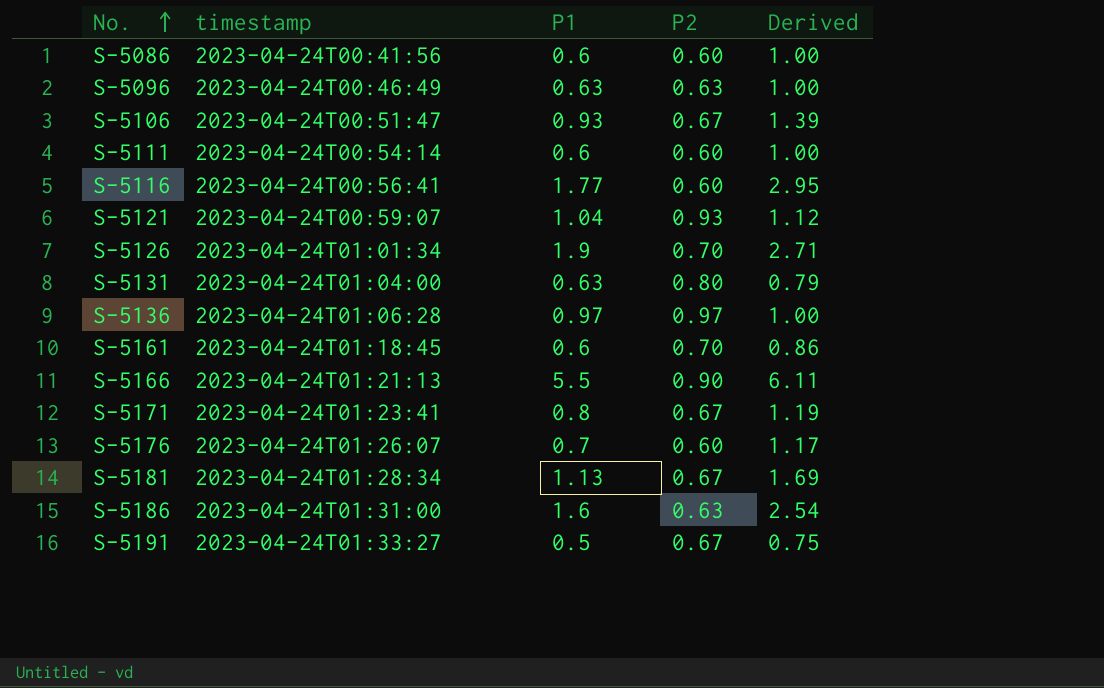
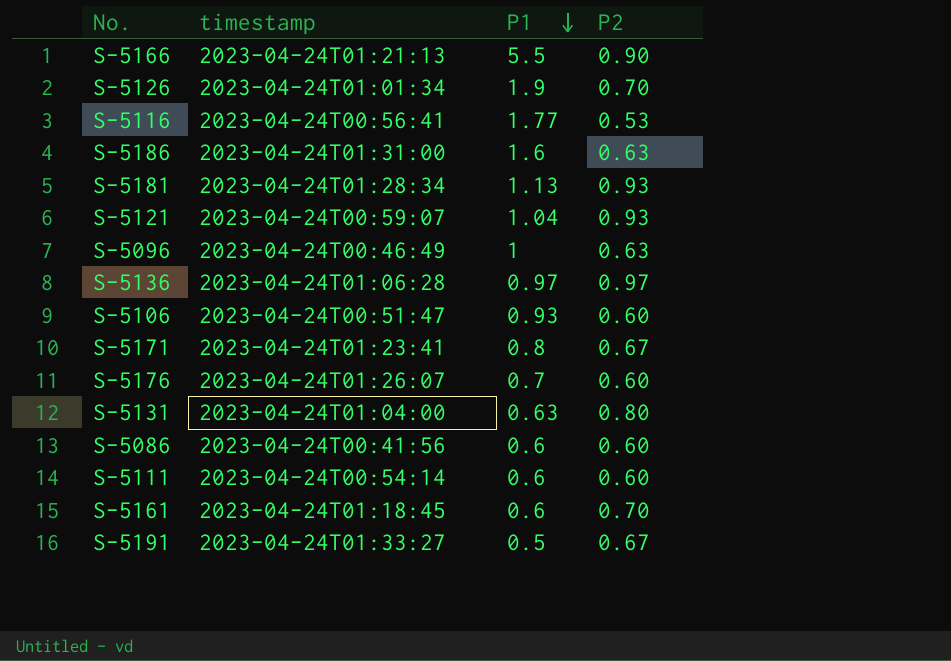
row order: No. ascending -> P1 descending
column Derived | formula: [P1] / [P2] -> none
S-5116 | P2: 0.60 -> 0.53
S-5181 | P2: 0.67 -> 0.93
S-5096 | P1: 0.63 -> 1
S-5106 | P2: 0.67 -> 0.60

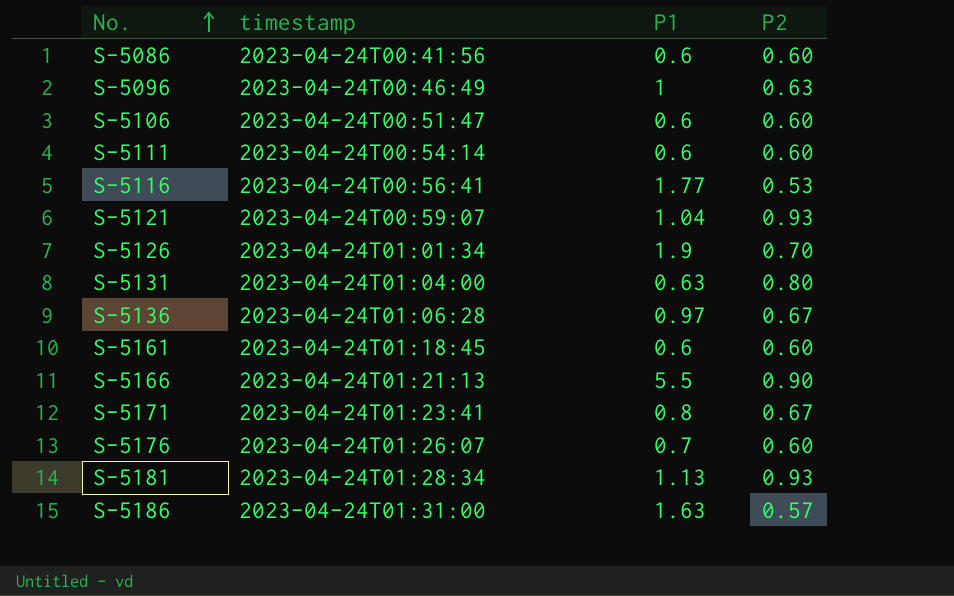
row order: P1 descending -> No. ascending
row S-5191: 2023-04-24T01:33:27 | 0.5 | 0.67 -> none
S-5106 | P1: 0.93 -> 0.6
S-5136 | P2: 0.97 -> 0.67
S-5161 | P2: 0.70 -> 0.60
S-5186 | P1: 1.6 -> 1.63
S-5186 | P2: 0.63 -> 0.57

